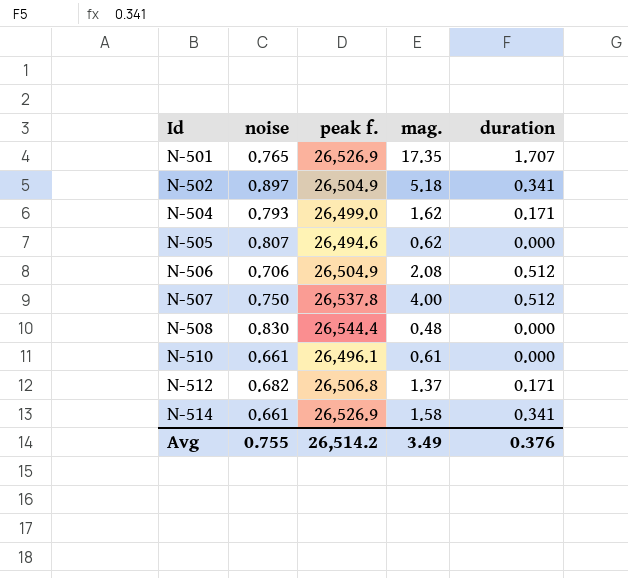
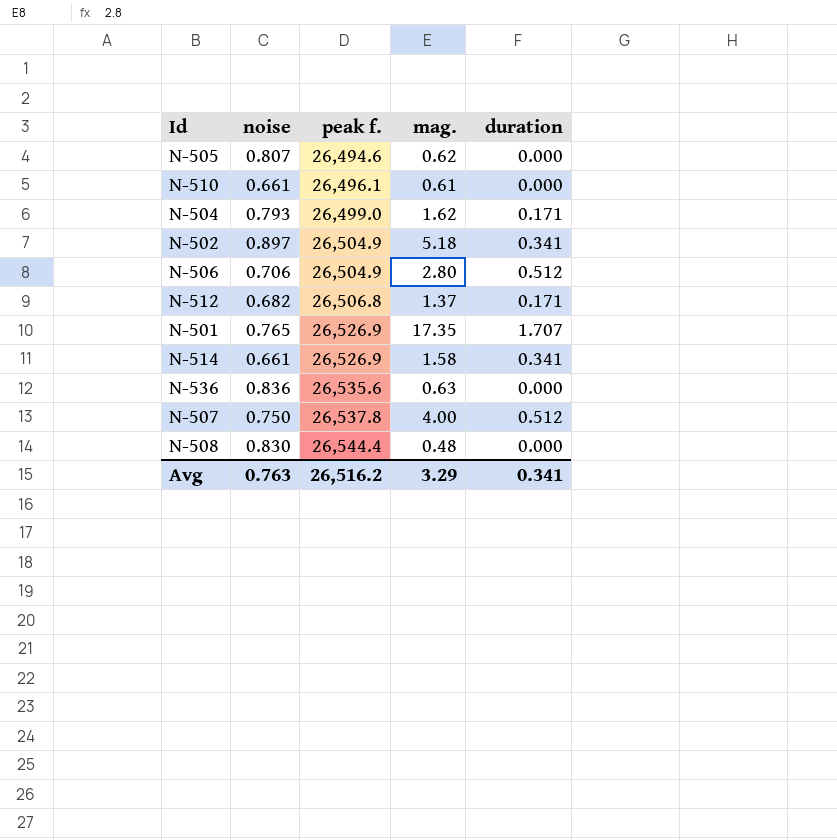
row order: Id ascending -> peak f. ascending
N-506 | mag.: 2.08 -> 2.80
row N-536: none -> 0.836 | 26,535.6 | 0.63 | 0.000
Avg | noise: 0.755 -> 0.763
Avg | peak f.: 26,514.2 -> 26,516.2
Avg | mag.: 3.49 -> 3.29
Avg | duration: 0.376 -> 0.341

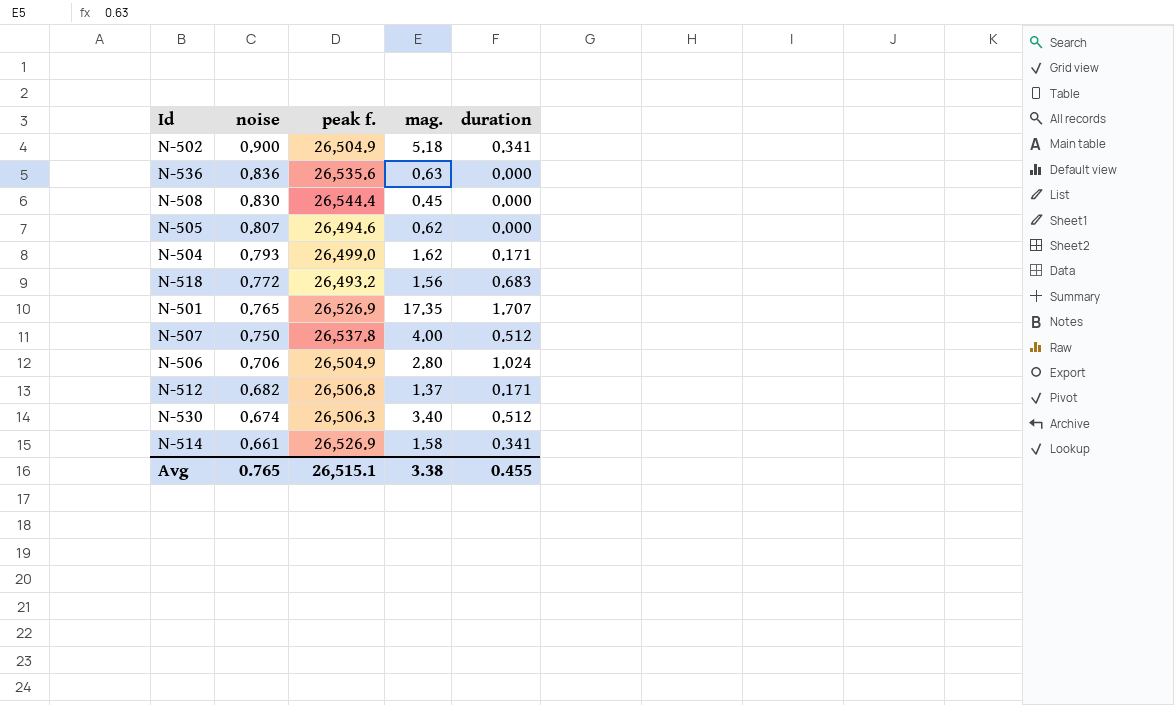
row order: peak f. ascending -> noise descending
row N-510: 0.661 | 26,496.1 | 0.61 | 0.000 -> none
N-502 | noise: 0.897 -> 0.900
N-508 | mag.: 0.48 -> 0.45
row N-518: none -> 0.772 | 26,493.2 | 1.56 | 0.683
N-506 | duration: 0.512 -> 1.024
row N-530: none -> 0.674 | 26,506.3 | 3.40 | 0.512
Avg | noise: 0.763 -> 0.765
Avg | peak f.: 26,516.2 -> 26,515.1
Avg | mag.: 3.29 -> 3.38
Avg | duration: 0.341 -> 0.455

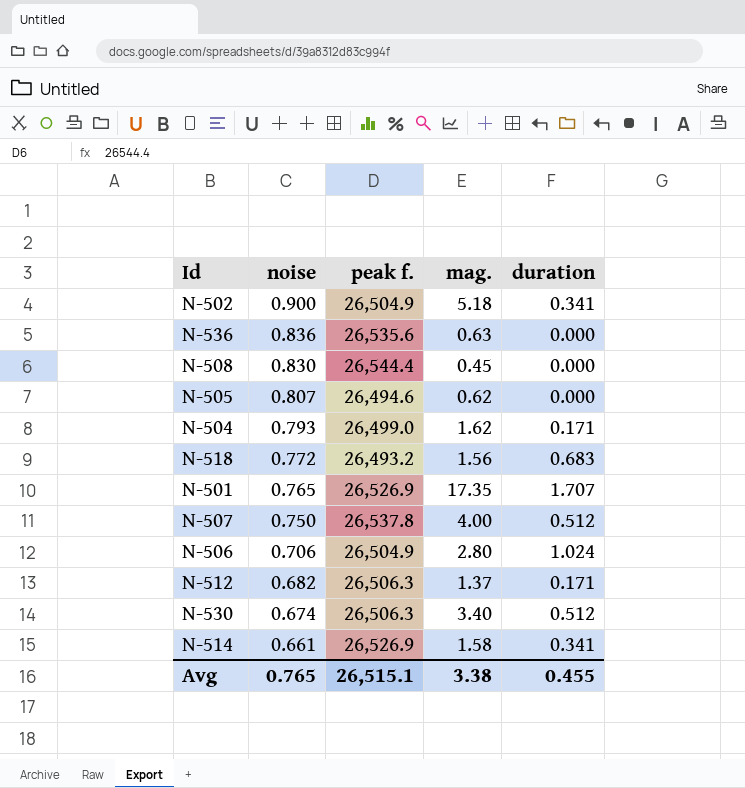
N-512 | peak f.: 26,506.8 -> 26,506.3

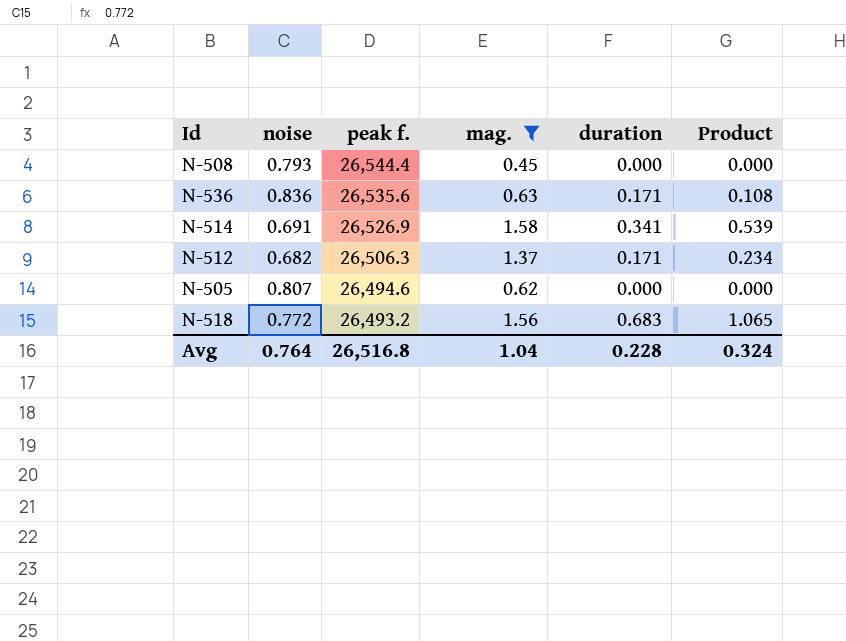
filter: none -> mag. <= 1.58
row order: noise descending -> peak f. descending
column Product | formula: none -> [mag.] * [duration]
N-508 | noise: 0.830 -> 0.793
N-536 | duration: 0.000 -> 0.171
N-514 | noise: 0.661 -> 0.691
Avg | noise: 0.765 -> 0.764
Avg | peak f.: 26,515.1 -> 26,516.8
Avg | mag.: 3.38 -> 1.04
Avg | duration: 0.455 -> 0.228

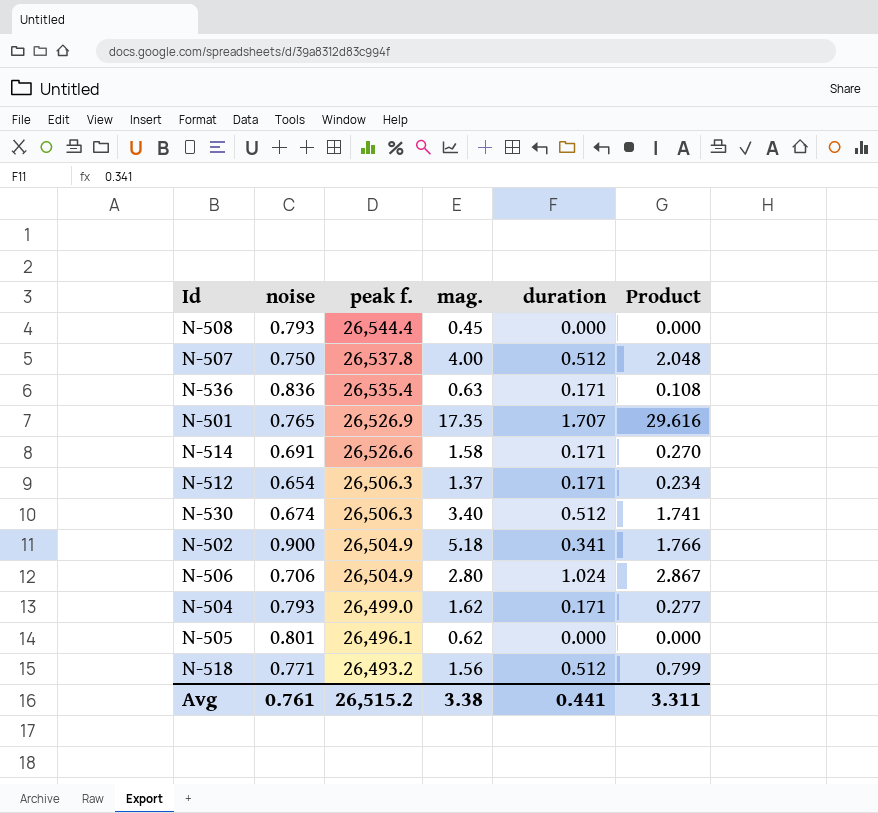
filter: mag. <= 1.58 -> none
N-536 | peak f.: 26,535.6 -> 26,535.4
N-514 | peak f.: 26,526.9 -> 26,526.6
N-514 | duration: 0.341 -> 0.171
N-514 | Product: 0.539 -> 0.270
N-512 | noise: 0.682 -> 0.654
N-505 | noise: 0.807 -> 0.801
N-505 | peak f.: 26,494.6 -> 26,496.1
N-518 | noise: 0.772 -> 0.771
N-518 | duration: 0.683 -> 0.512
N-518 | Product: 1.065 -> 0.799
Avg | noise: 0.764 -> 0.761
Avg | peak f.: 26,516.8 -> 26,515.2
Avg | mag.: 1.04 -> 3.38
Avg | duration: 0.228 -> 0.441
Avg | Product: 0.324 -> 3.311

